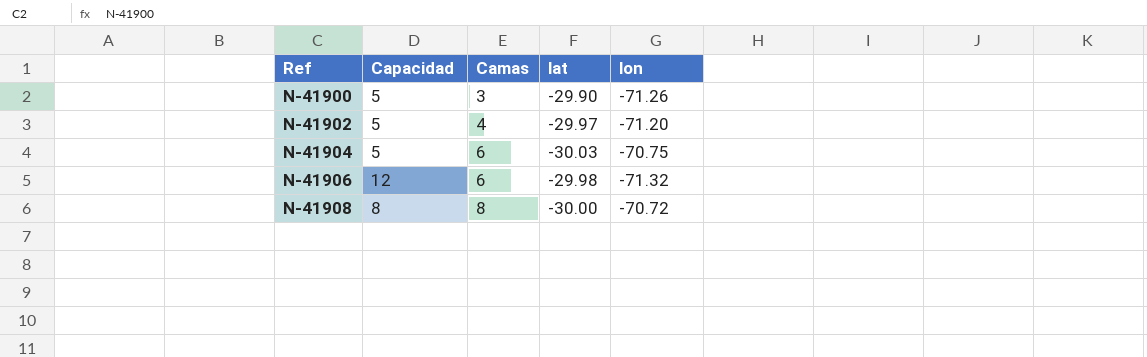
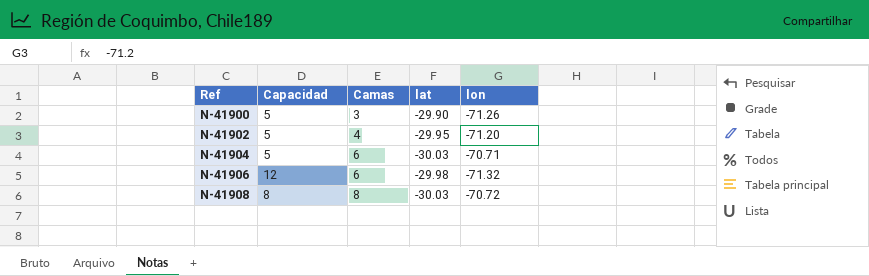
N-41902 | lat: -29.97 -> -29.95
N-41904 | lon: -70.75 -> -70.71
N-41908 | lat: -30.00 -> -30.03

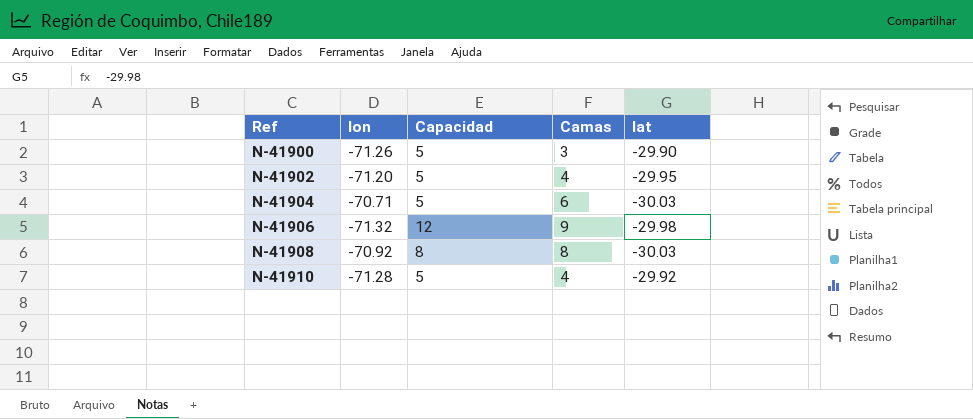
column lon | position: 5 -> 2
N-41906 | Camas: 6 -> 9
N-41908 | lon: -70.72 -> -70.92
row N-41910: none -> -71.28 | 5 | 4 | -29.92

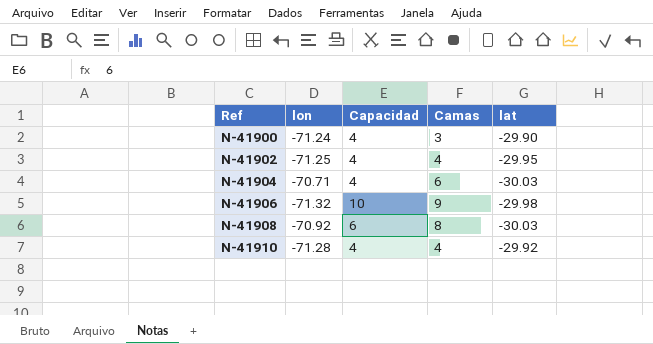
N-41900 | lon: -71.26 -> -71.24
N-41900 | Capacidad: 5 -> 4
N-41902 | lon: -71.20 -> -71.25
N-41902 | Capacidad: 5 -> 4
N-41904 | Capacidad: 5 -> 4
N-41906 | Capacidad: 12 -> 10
N-41908 | Capacidad: 8 -> 6
N-41910 | Capacidad: 5 -> 4

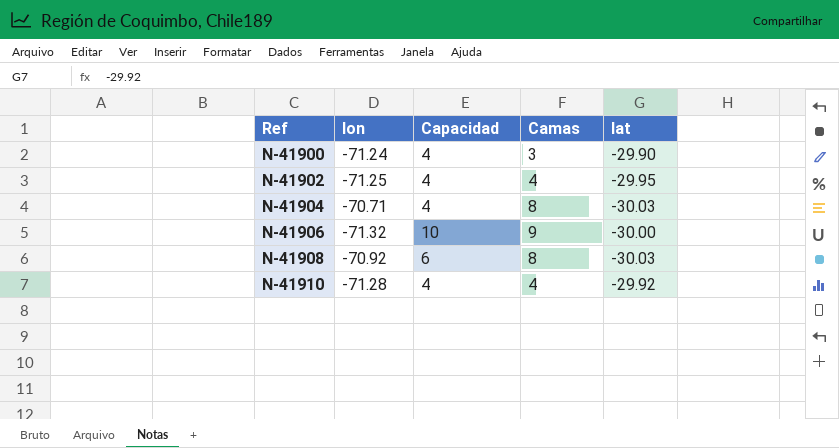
N-41904 | Camas: 6 -> 8
N-41906 | lat: -29.98 -> -30.00

